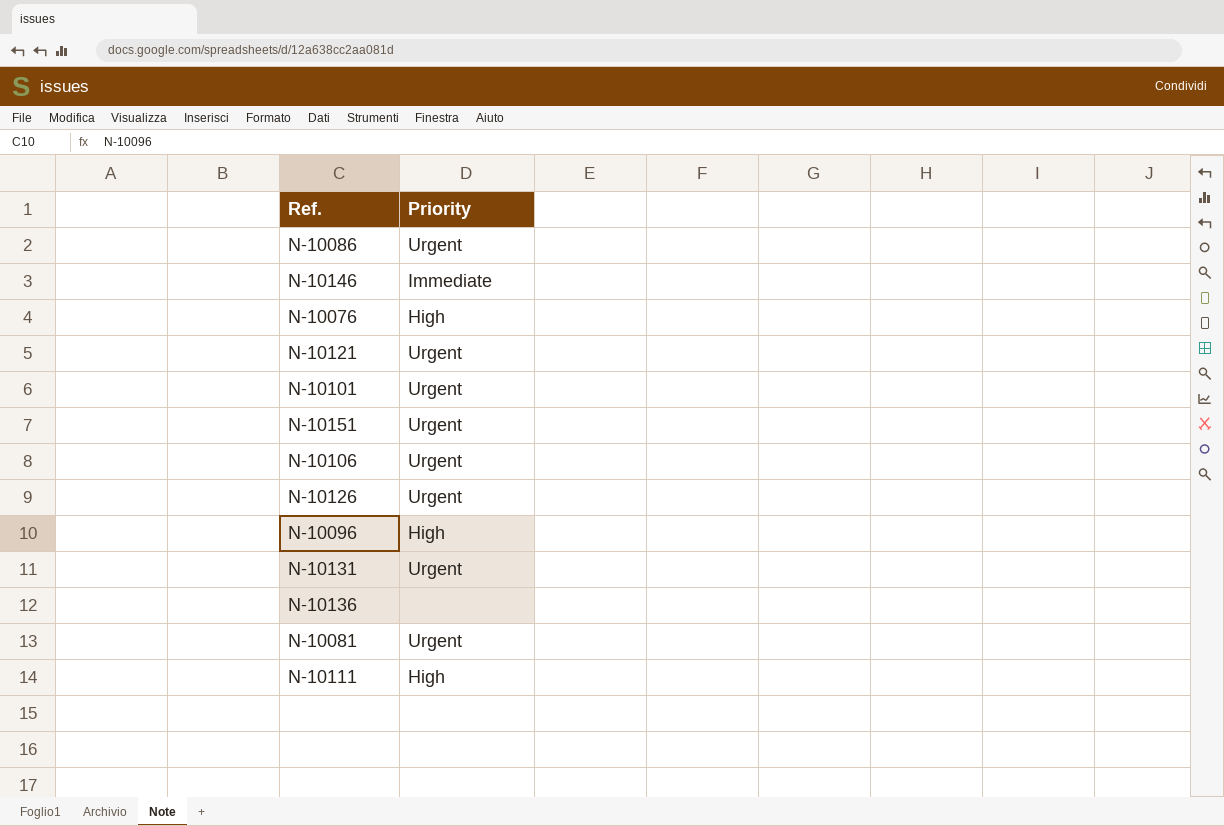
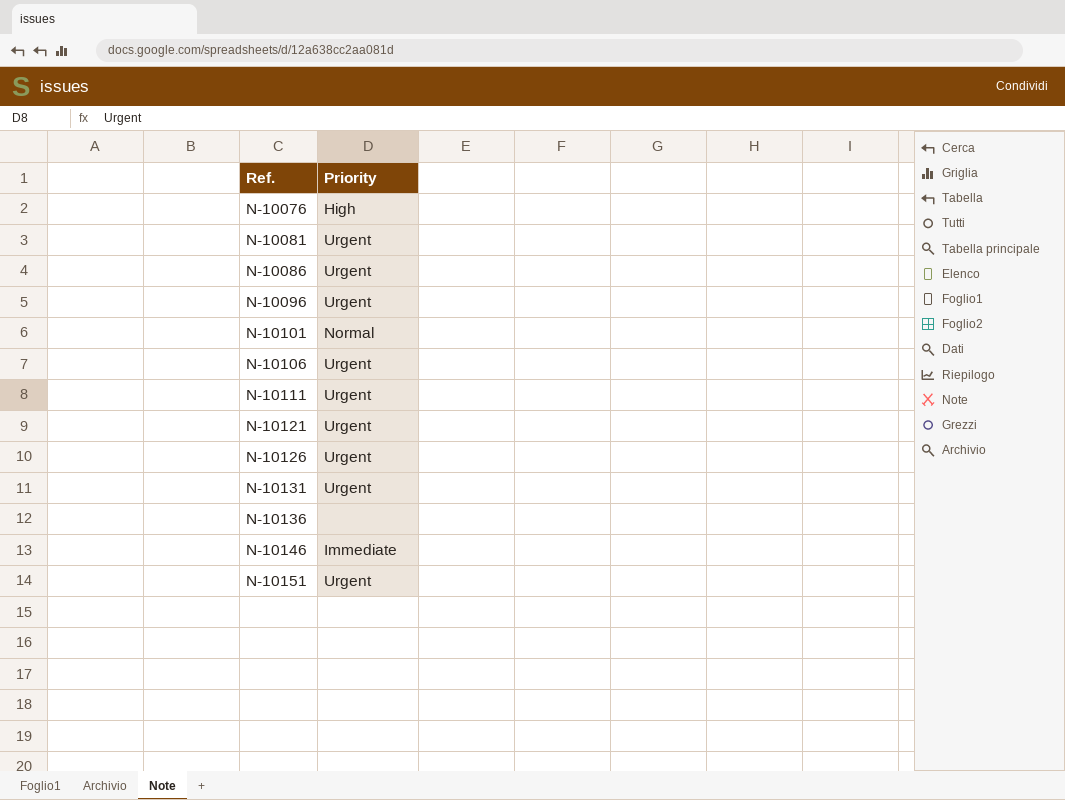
row order: none -> Ref. ascending
N-10096 | Priority: High -> Urgent
N-10101 | Priority: Urgent -> Normal
N-10111 | Priority: High -> Urgent

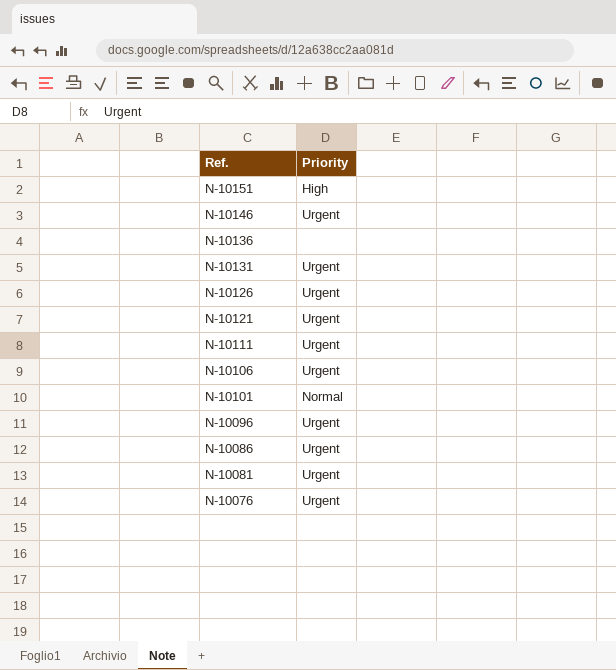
row order: Ref. ascending -> Ref. descending
N-10151 | Priority: Urgent -> High
N-10146 | Priority: Immediate -> Urgent
N-10076 | Priority: High -> Urgent

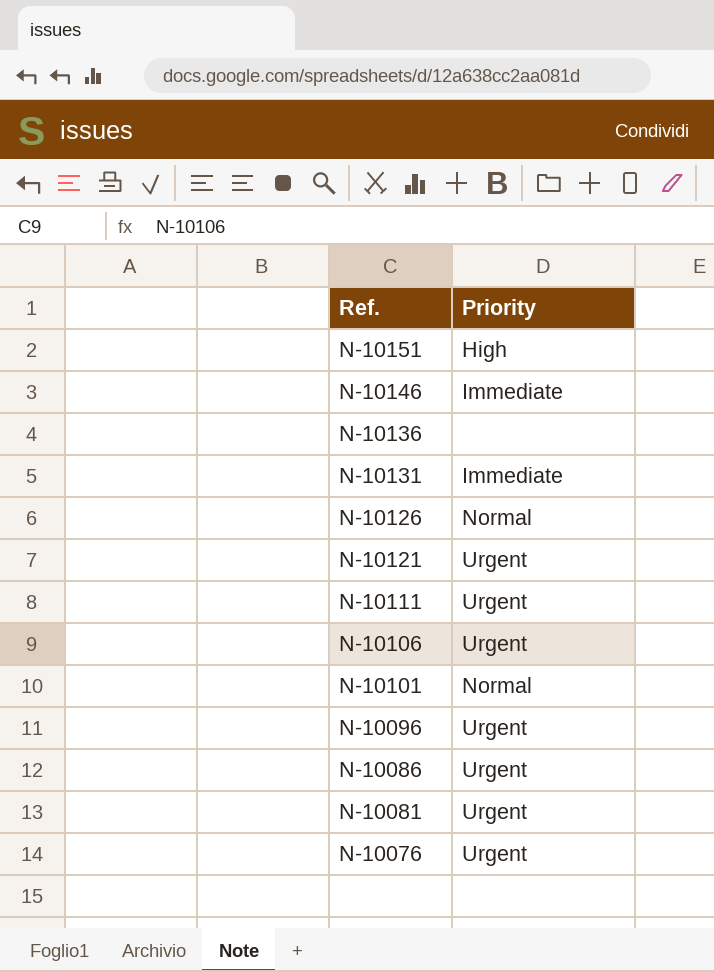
N-10146 | Priority: Urgent -> Immediate
N-10131 | Priority: Urgent -> Immediate
N-10126 | Priority: Urgent -> Normal

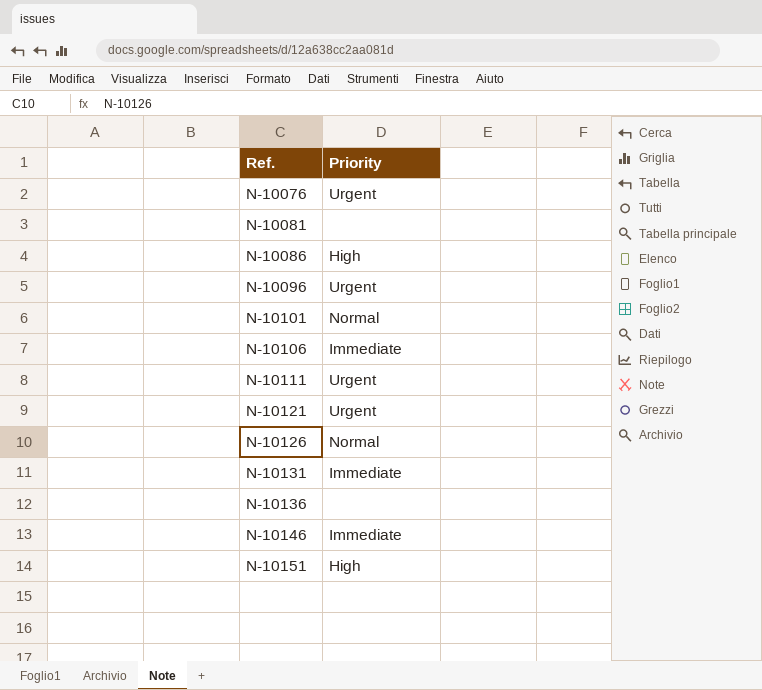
row order: Ref. descending -> Ref. ascending
N-10081 | Priority: Urgent -> none
N-10086 | Priority: Urgent -> High
N-10106 | Priority: Urgent -> Immediate

